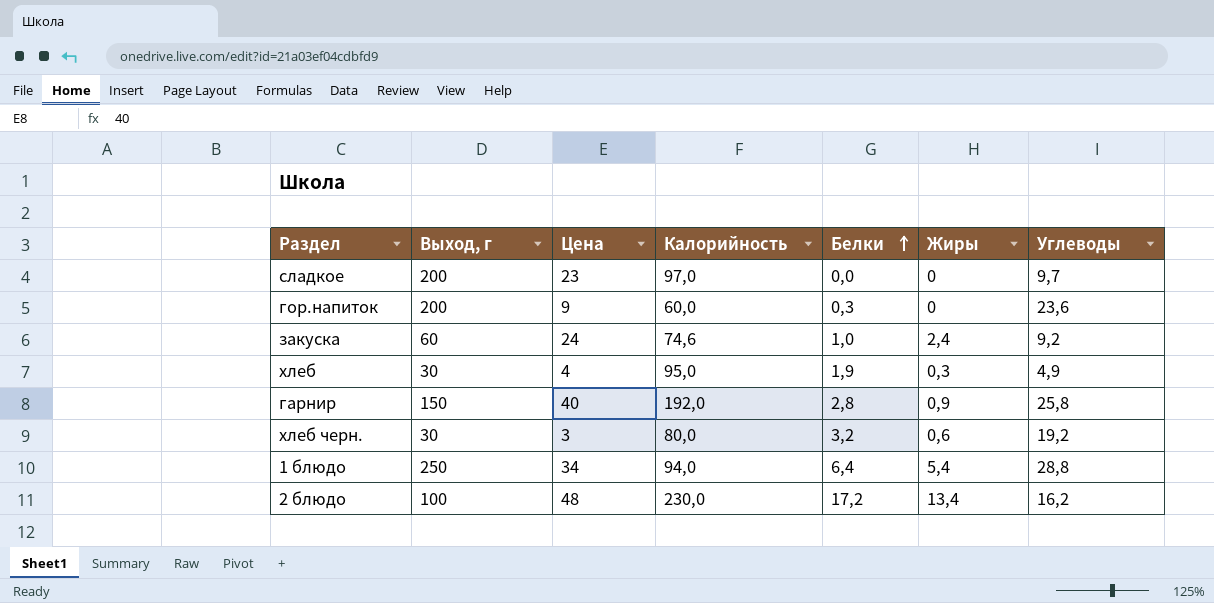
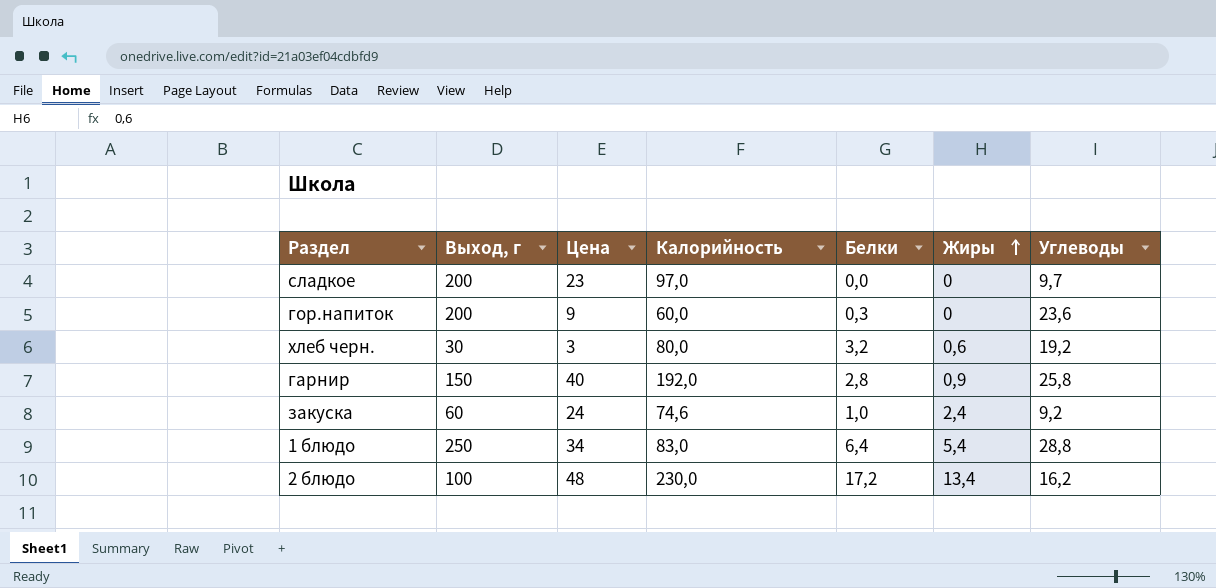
row order: Белки ascending -> Жиры ascending
row хлеб: 30 | 4 | 95,0 | 1,9 | 0,3 | 4,9 -> none
1 блюдо | Калорийность: 94,0 -> 83,0

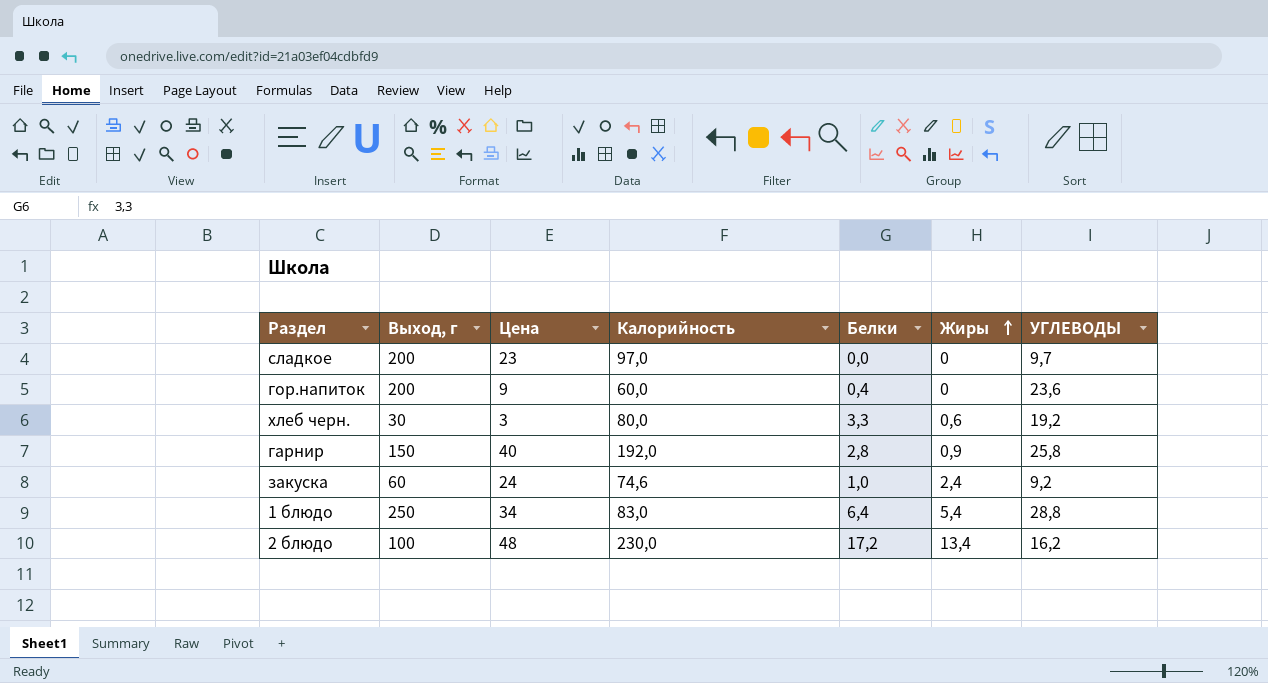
column name: Углеводы -> УГЛЕВОДЫ
гор.напиток | Белки: 0,3 -> 0,4
хлеб черн. | Белки: 3,2 -> 3,3

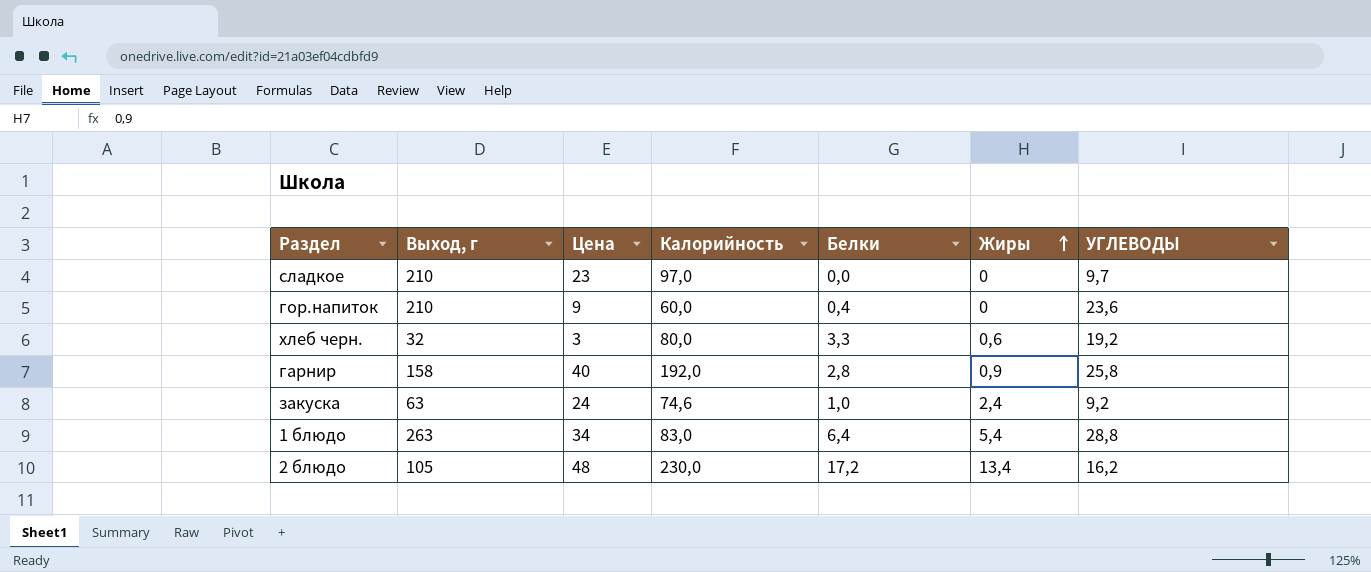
сладкое | Выход, г: 200 -> 210
гор.напиток | Выход, г: 200 -> 210
хлеб черн. | Выход, г: 30 -> 32
гарнир | Выход, г: 150 -> 158
закуска | Выход, г: 60 -> 63
1 блюдо | Выход, г: 250 -> 263
2 блюдо | Выход, г: 100 -> 105

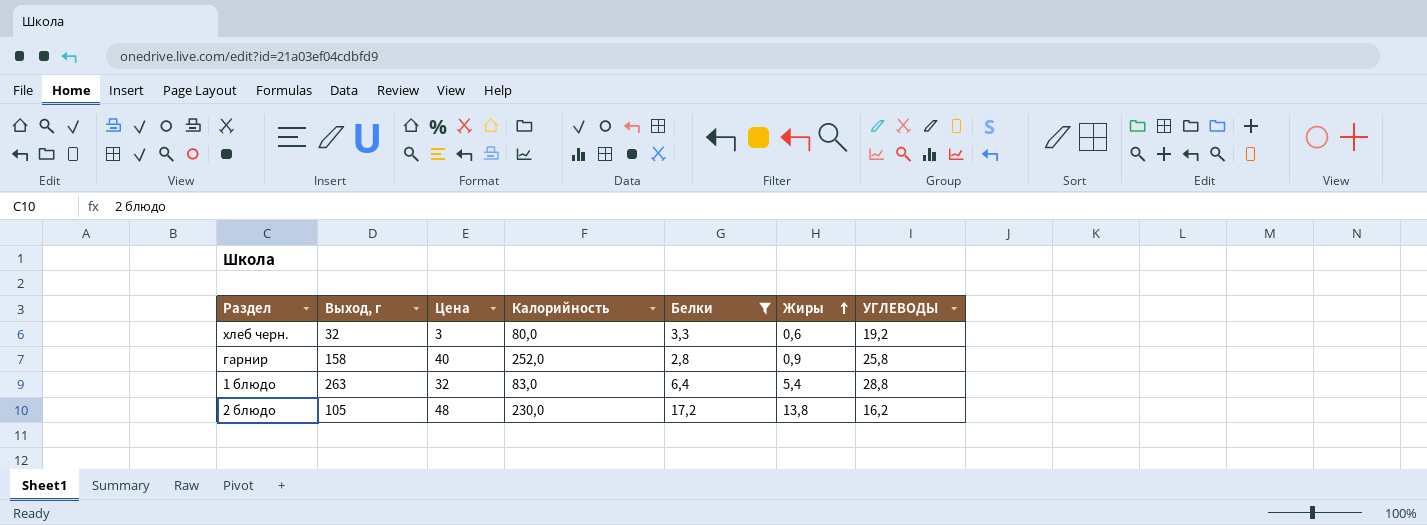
filter: none -> Белки >= 2,8
гарнир | Калорийность: 192,0 -> 252,0
1 блюдо | Цена: 34 -> 32
2 блюдо | Жиры: 13,4 -> 13,8

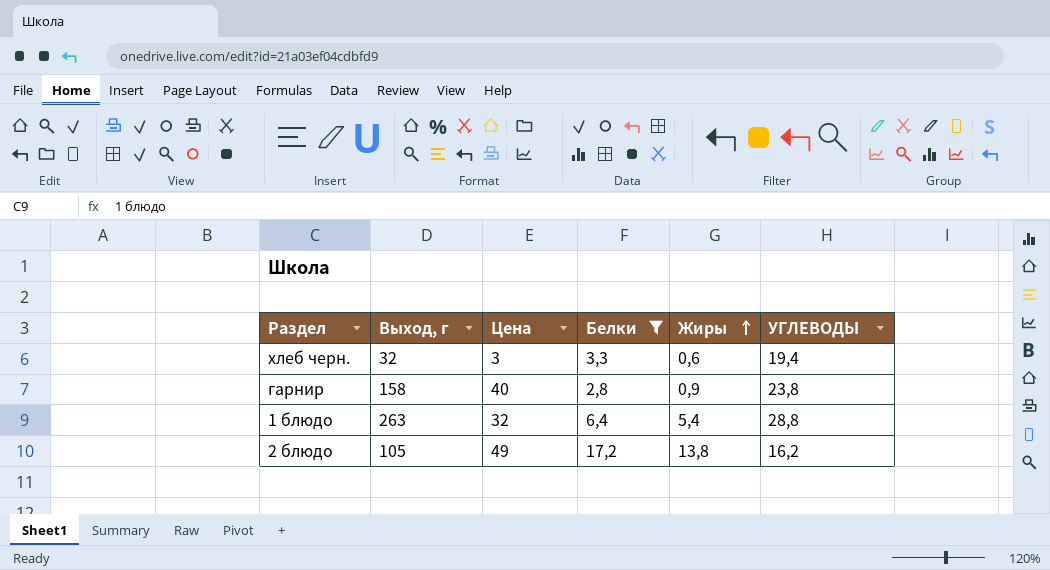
column Калорийность | position: 4 -> none
хлеб черн. | УГЛЕВОДЫ: 19,2 -> 19,4
гарнир | УГЛЕВОДЫ: 25,8 -> 23,8
2 блюдо | Цена: 48 -> 49

